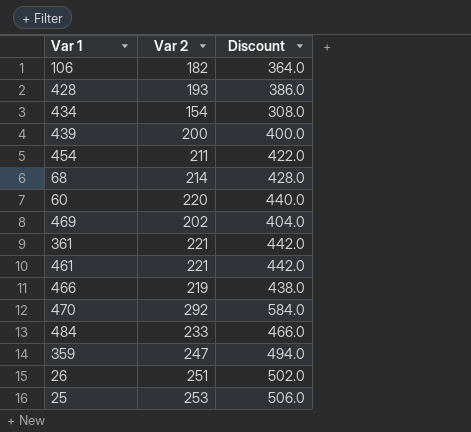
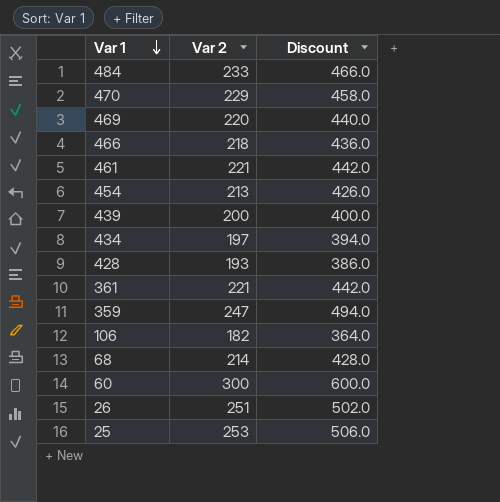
row order: none -> Var 1 descending
470 | Var 2: 292 -> 229
470 | Discount: 584.0 -> 458.0
469 | Var 2: 202 -> 220
469 | Discount: 404.0 -> 440.0
466 | Var 2: 219 -> 218
466 | Discount: 438.0 -> 436.0
454 | Var 2: 211 -> 213
454 | Discount: 422.0 -> 426.0
434 | Var 2: 154 -> 197
434 | Discount: 308.0 -> 394.0
60 | Var 2: 220 -> 300
60 | Discount: 440.0 -> 600.0

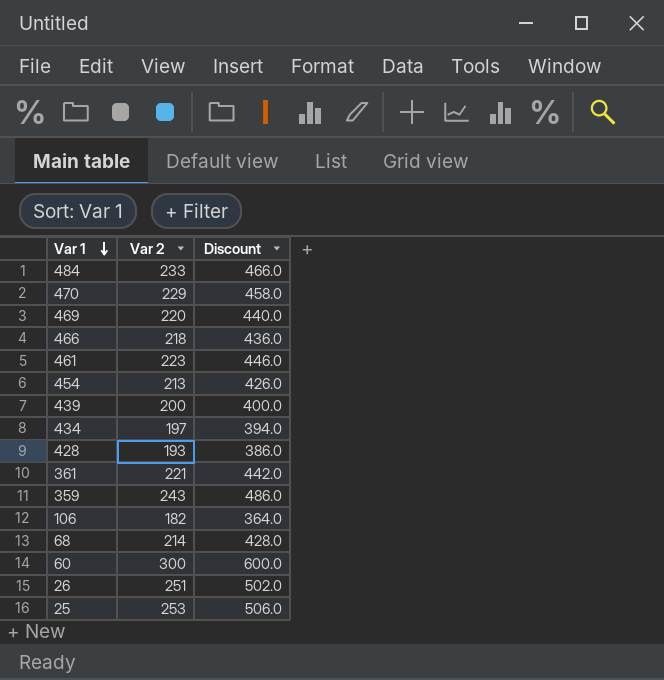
461 | Var 2: 221 -> 223
461 | Discount: 442.0 -> 446.0
359 | Var 2: 247 -> 243
359 | Discount: 494.0 -> 486.0

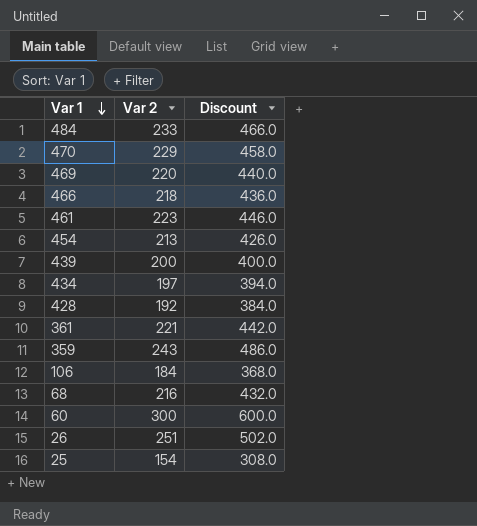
428 | Var 2: 193 -> 192
428 | Discount: 386.0 -> 384.0
106 | Var 2: 182 -> 184
106 | Discount: 364.0 -> 368.0
68 | Var 2: 214 -> 216
68 | Discount: 428.0 -> 432.0
25 | Var 2: 253 -> 154
25 | Discount: 506.0 -> 308.0

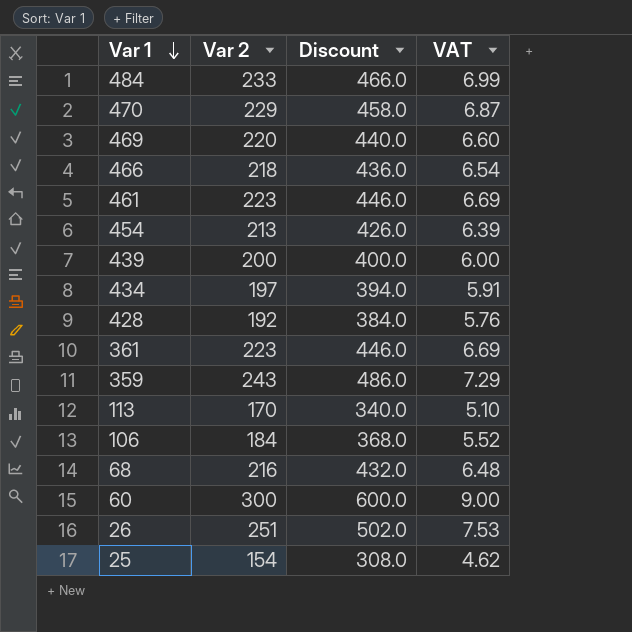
column VAT | formula: none -> [Var 2] * 0.03
361 | Var 2: 221 -> 223
361 | Discount: 442.0 -> 446.0
row 113: none -> 170 | 340.0 | 5.10

